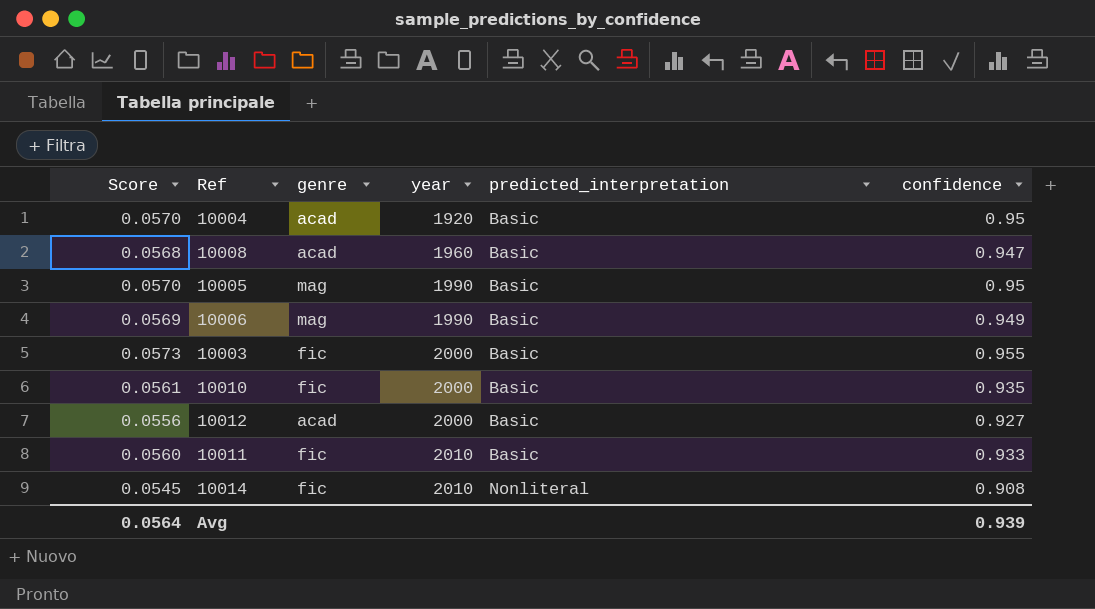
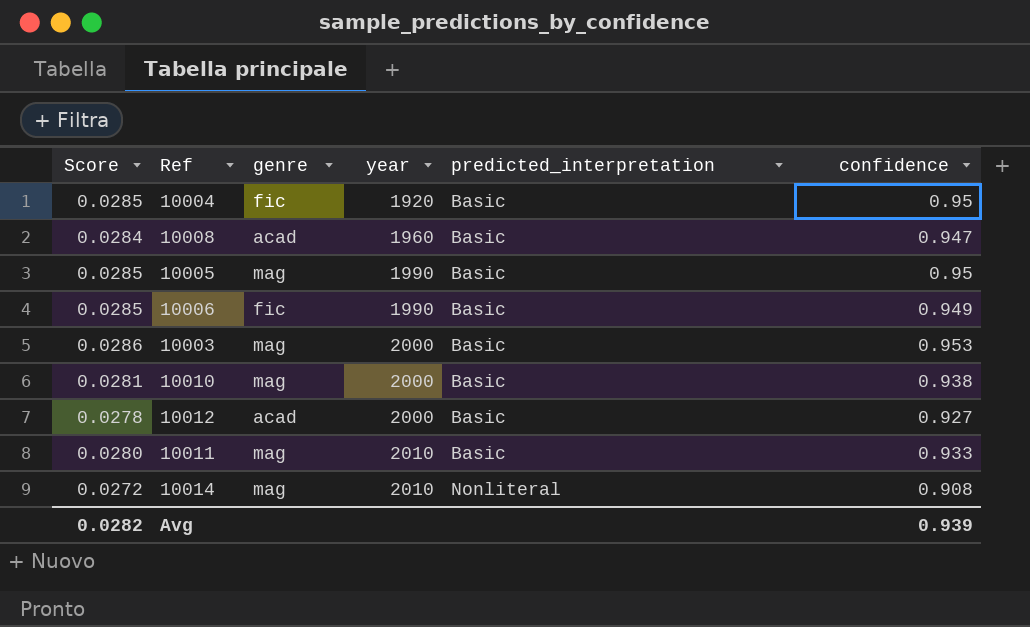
column Score | formula: [confidence] * 0.06 -> [confidence] * 0.03
10004 | genre: acad -> fic
10006 | genre: mag -> fic
10003 | genre: fic -> mag
10003 | confidence: 0.955 -> 0.953
10010 | genre: fic -> mag
10010 | confidence: 0.935 -> 0.938
10011 | genre: fic -> mag
10014 | genre: fic -> mag
Avg | Score: 0.0564 -> 0.0282

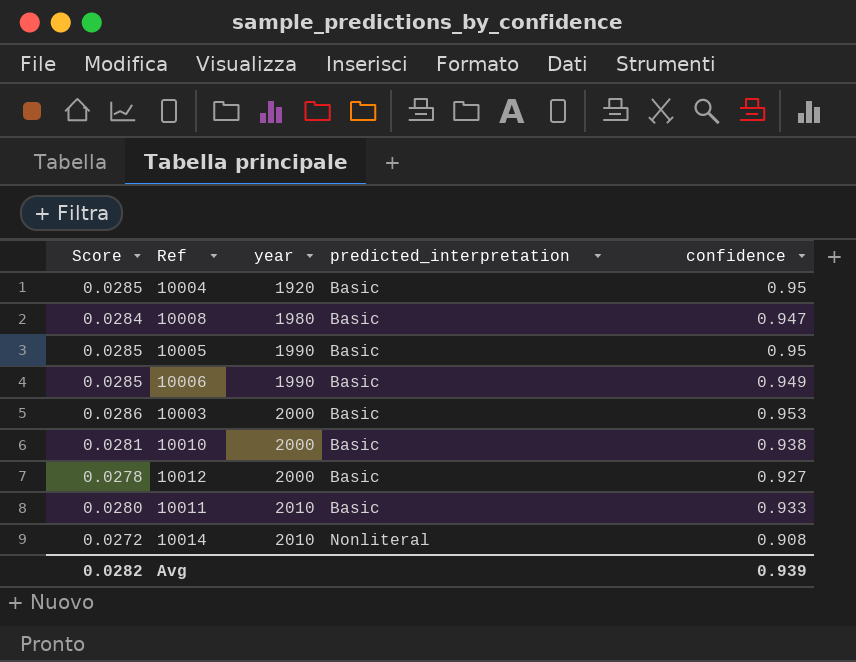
column genre | position: 3 -> none
10008 | year: 1960 -> 1980

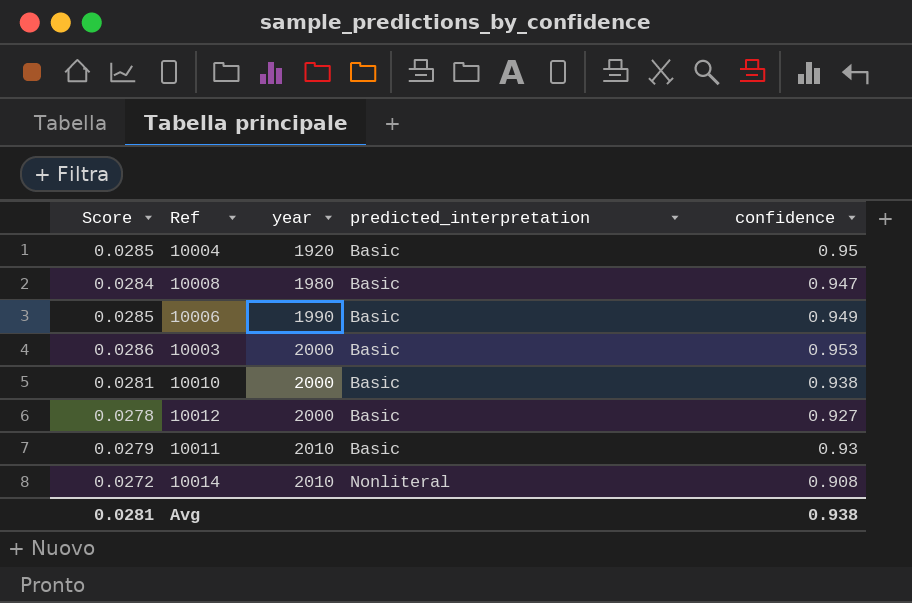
row 10005: 0.0285 | 1990 | Basic | 0.95 -> none
10011 | Score: 0.0280 -> 0.0279
10011 | confidence: 0.933 -> 0.93
Avg | Score: 0.0282 -> 0.0281
Avg | confidence: 0.939 -> 0.938

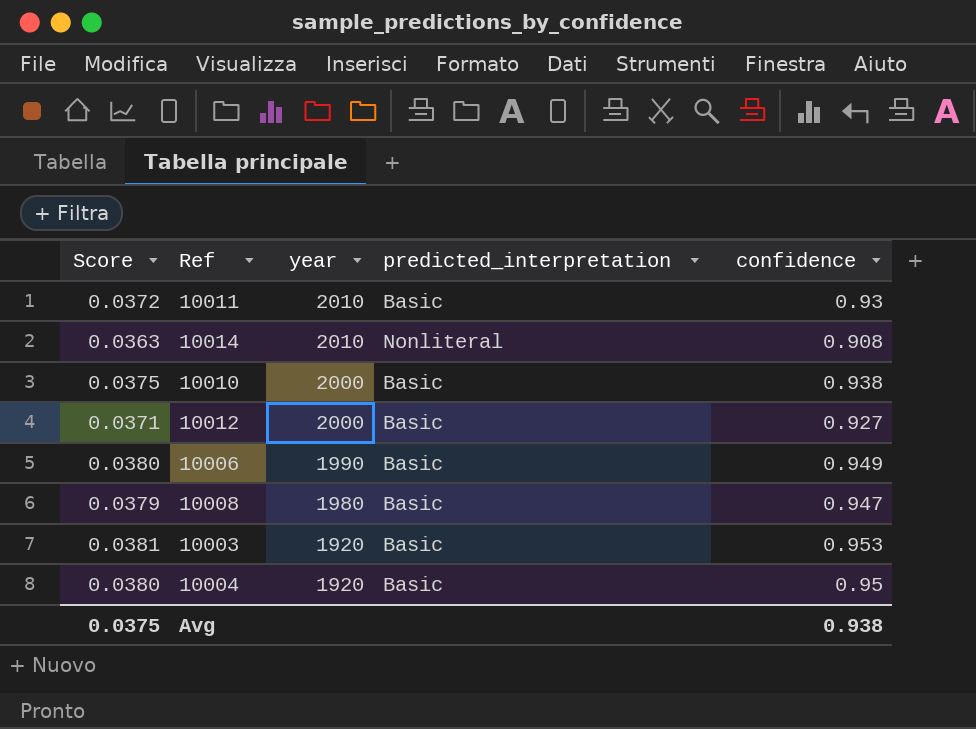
row order: year ascending -> year descending
column Score | formula: [confidence] * 0.03 -> [confidence] * 0.04
10003 | year: 2000 -> 1920
Avg | Score: 0.0281 -> 0.0375

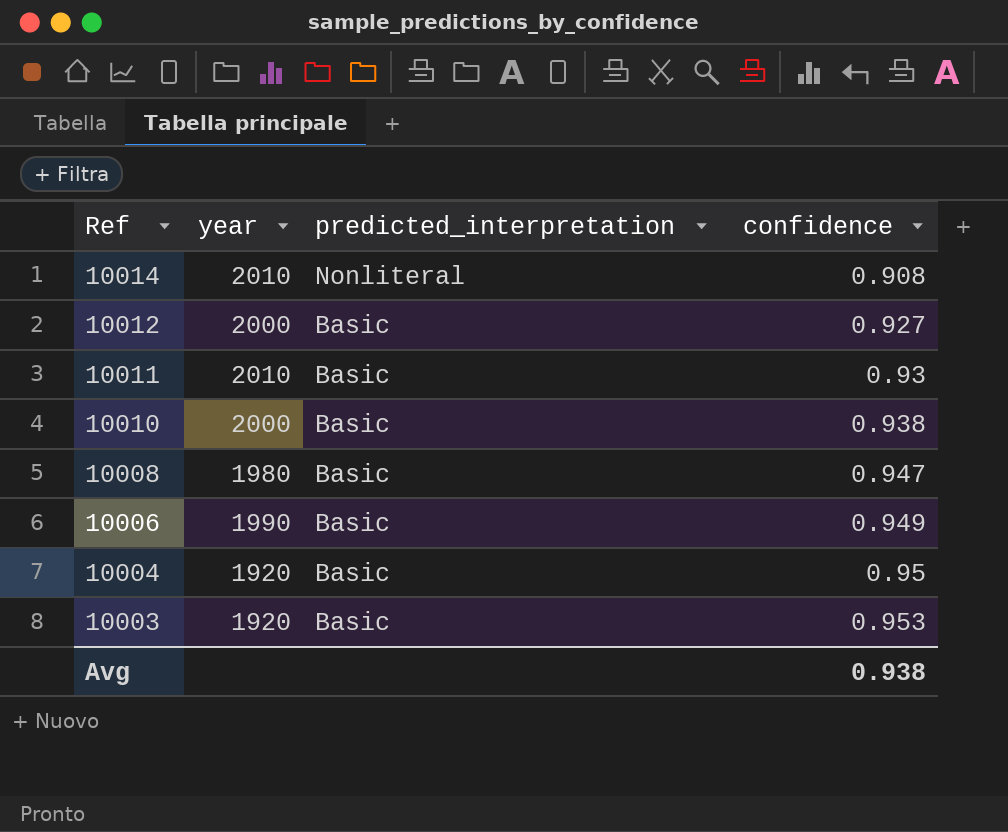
row order: year descending -> Ref descending
column Score | formula: [confidence] * 0.04 -> none

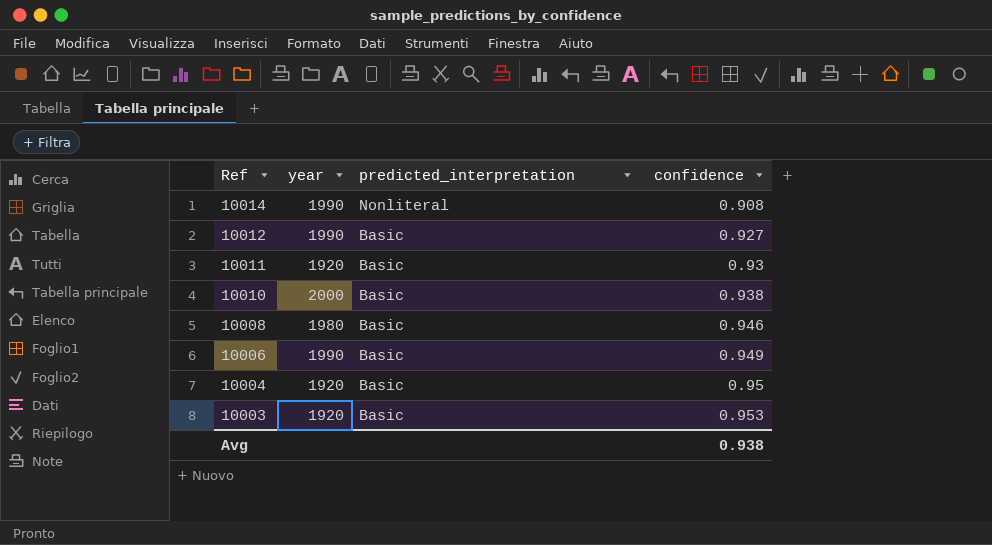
10014 | year: 2010 -> 1990
10012 | year: 2000 -> 1990
10011 | year: 2010 -> 1920
10008 | confidence: 0.947 -> 0.946

